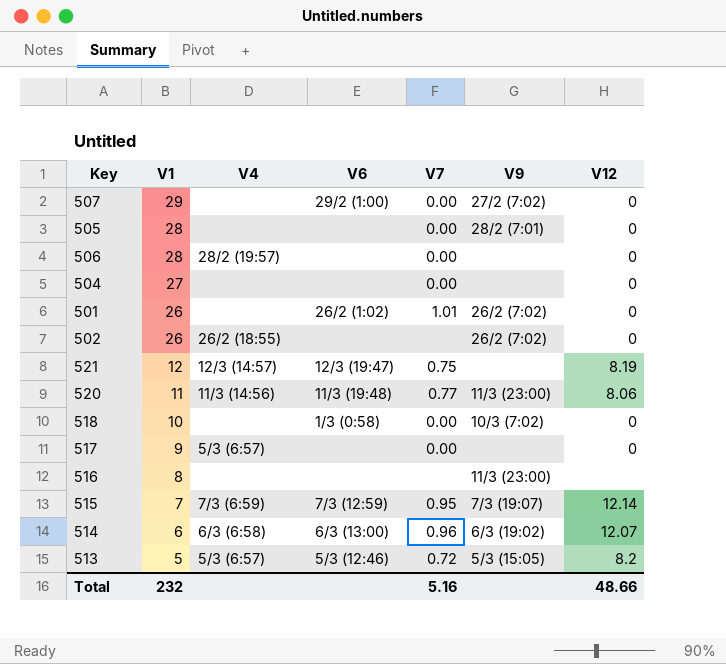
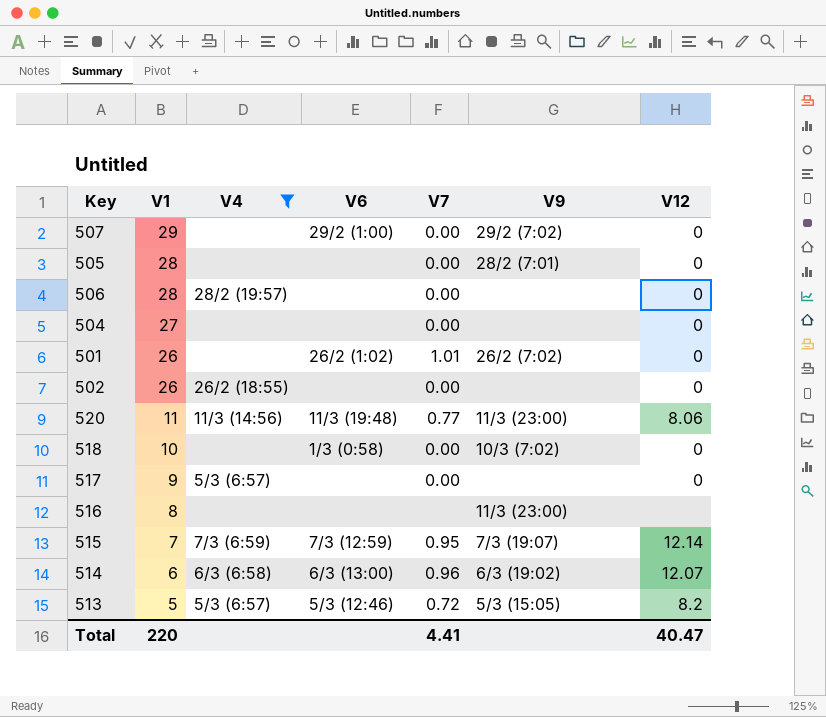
filter: none -> V4 != 12/3 (14:57)
507 | V9: 27/2 (7:02) -> 29/2 (7:02)
502 | V7: none -> 0.00
502 | V9: 26/2 (7:02) -> none
Total | V1: 232 -> 220
Total | V7: 5.16 -> 4.41
Total | V12: 48.66 -> 40.47

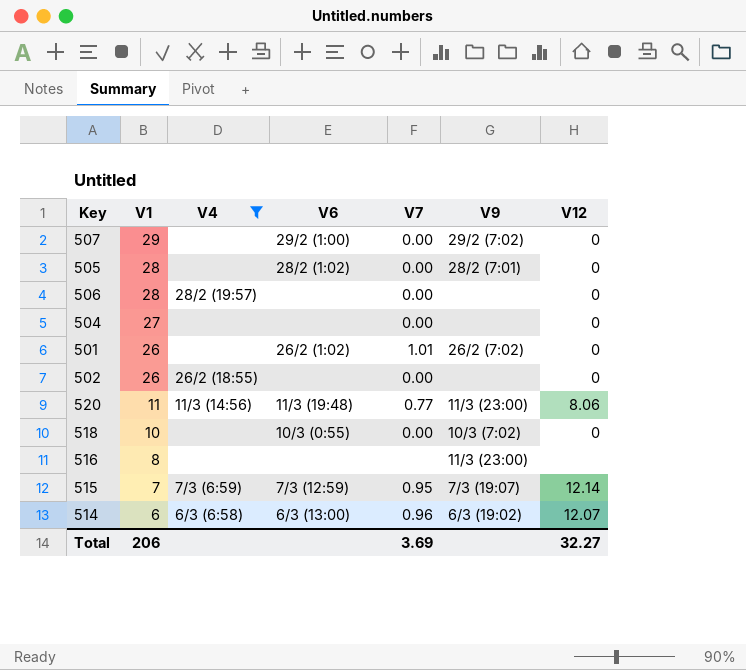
row 517: 9 | 5/3 (6:57) | none | 0.00 | none | 0 -> none
row 513: 5 | 5/3 (6:57) | 5/3 (12:46) | 0.72 | 5/3 (15:05) | 8.2 -> none
505 | V6: none -> 28/2 (1:02)
518 | V6: 1/3 (0:58) -> 10/3 (0:55)
Total | V1: 220 -> 206
Total | V7: 4.41 -> 3.69
Total | V12: 40.47 -> 32.27

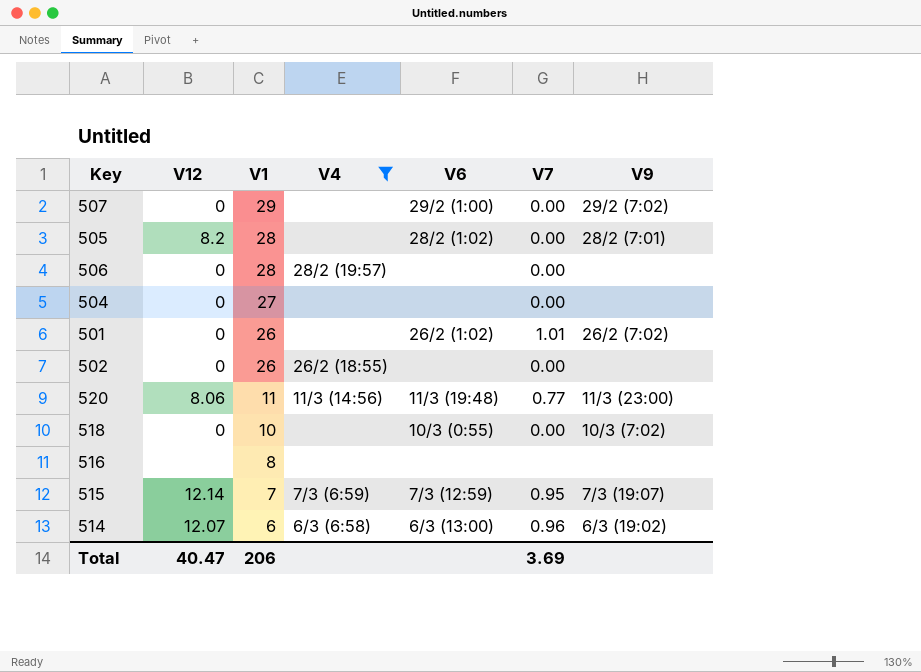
column V12 | position: 7 -> 2
505 | V12: 0 -> 8.2
516 | V9: 11/3 (23:00) -> none
Total | V12: 32.27 -> 40.47

